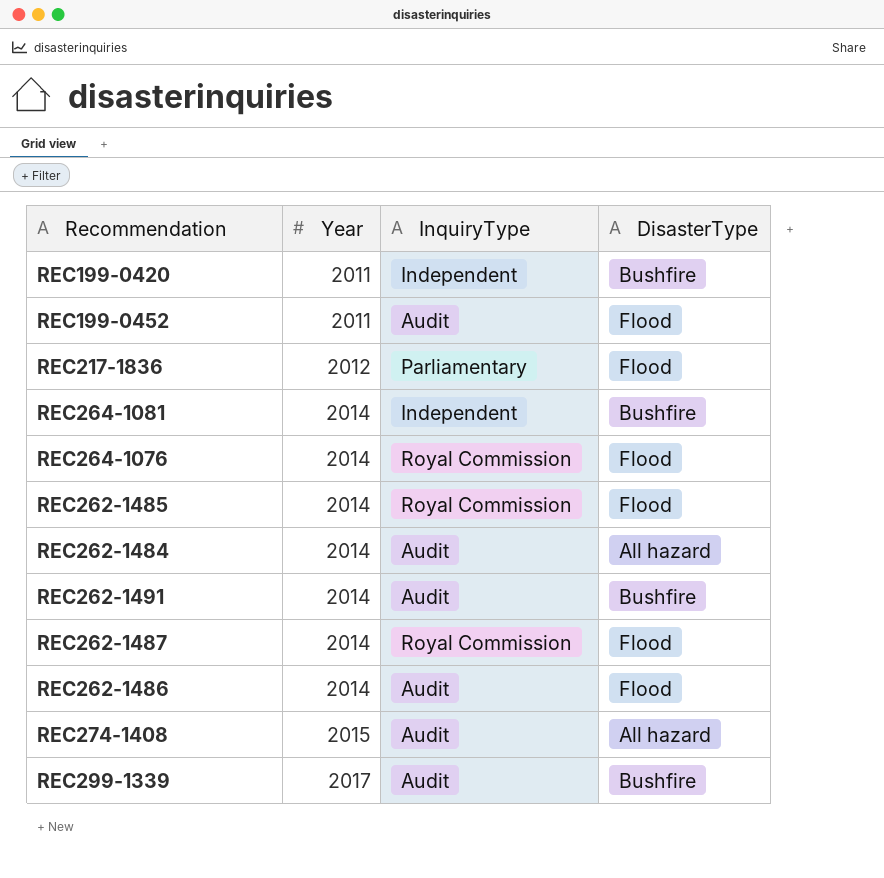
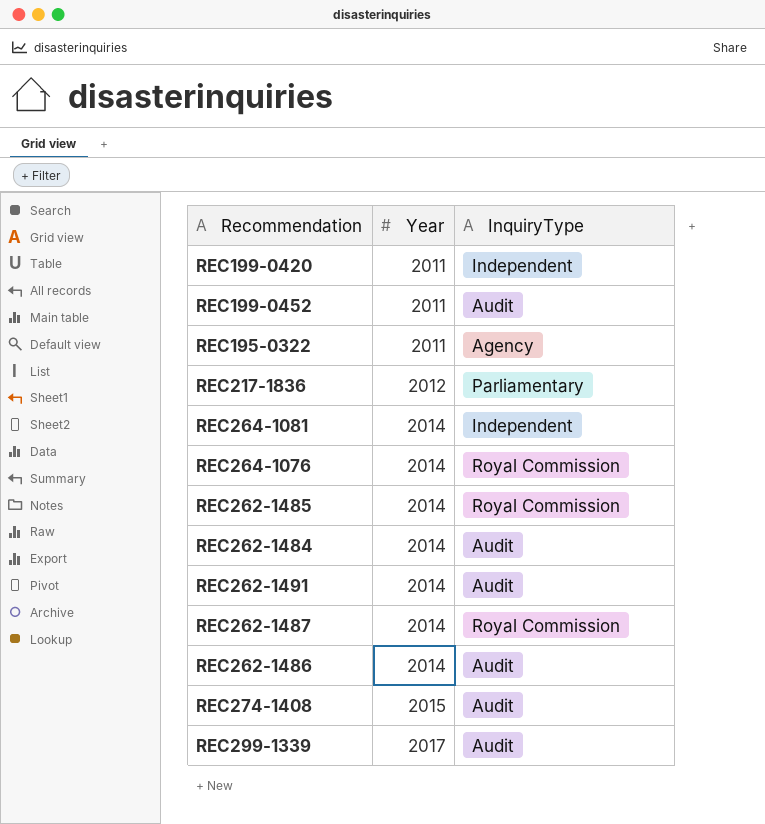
column DisasterType | position: 4 -> none
row REC195-0322: none -> 2011 | Agency

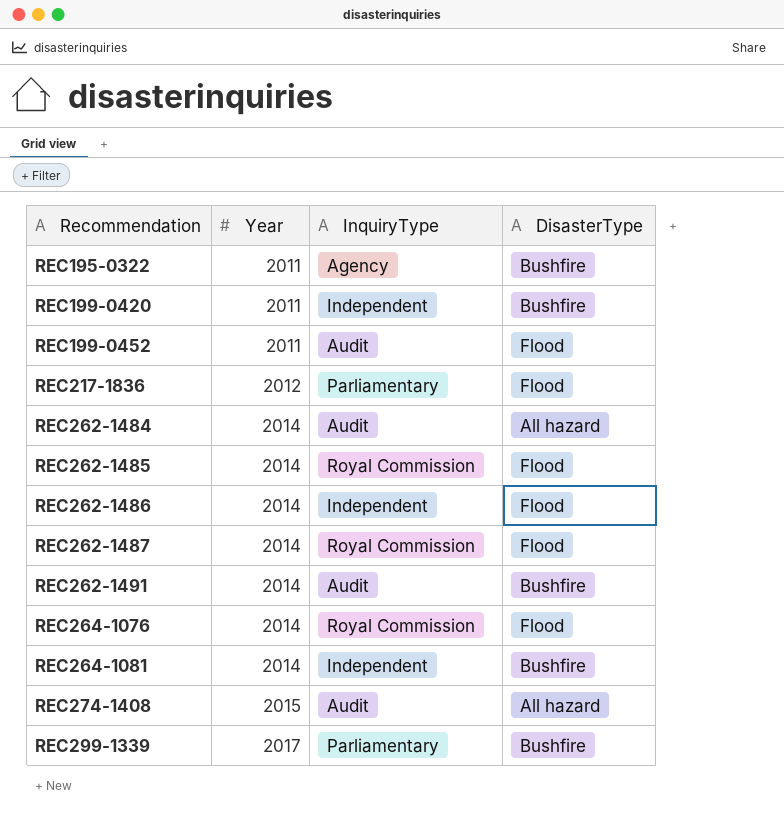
row order: Year ascending -> Recommendation ascending
column DisasterType | position: none -> 4
REC262-1486 | InquiryType: Audit -> Independent
REC299-1339 | InquiryType: Audit -> Parliamentary

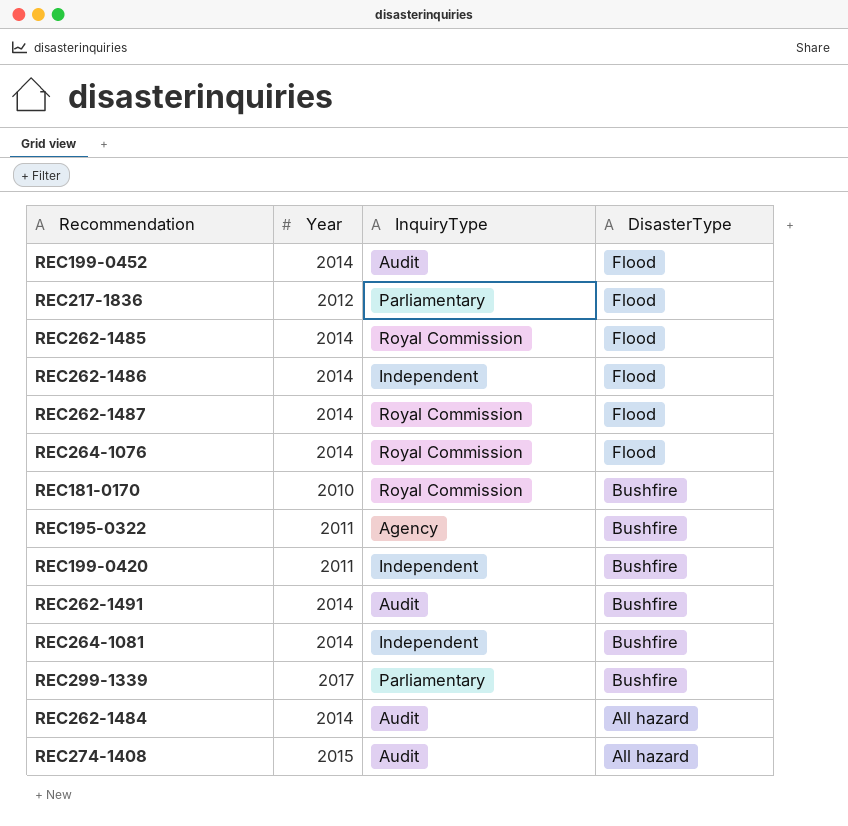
row order: Recommendation ascending -> DisasterType descending
REC199-0452 | Year: 2011 -> 2014
row REC181-0170: none -> 2010 | Royal Commission | Bushfire

